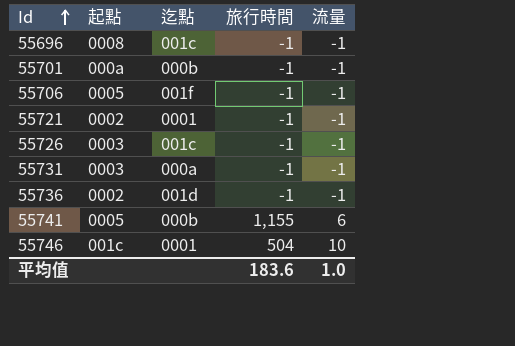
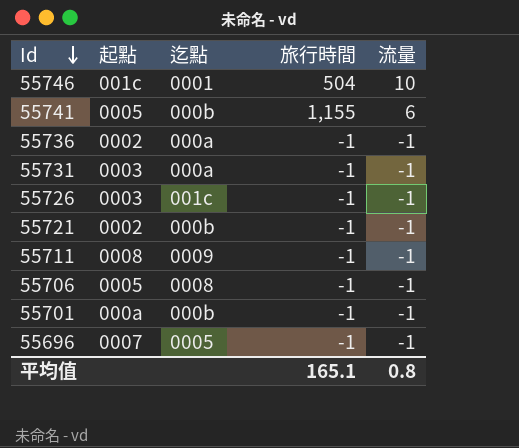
row order: Id ascending -> Id descending
55736 | 迄點: 001d -> 000a
55721 | 迄點: 0001 -> 000b
row 55711: none -> 0008 | 0009 | -1 | -1
55706 | 迄點: 001f -> 0008
55696 | 起點: 0008 -> 0007
55696 | 迄點: 001c -> 0005
平均值 | 旅行時間: 183.6 -> 165.1
平均值 | 流量: 1.0 -> 0.8

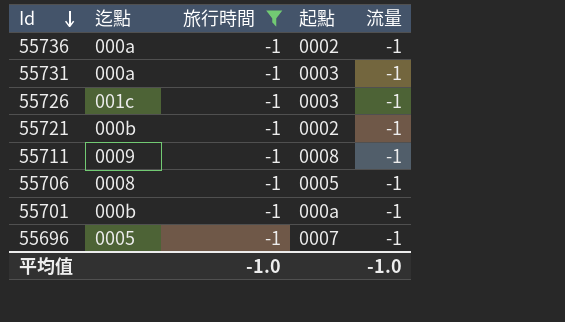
filter: none -> 旅行時間 = -1
column 起點 | position: 2 -> 4
平均值 | 旅行時間: 165.1 -> -1.0
平均值 | 流量: 0.8 -> -1.0

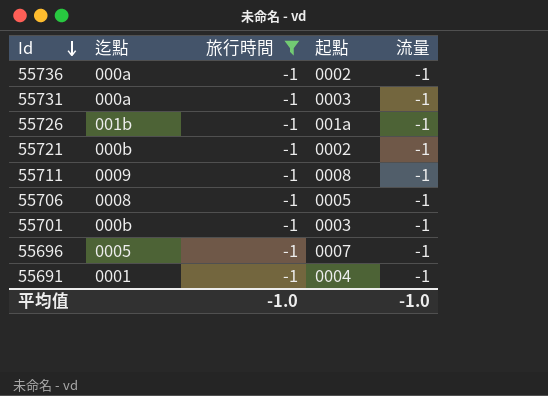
55726 | 迄點: 001c -> 001b
55726 | 起點: 0003 -> 001a
55701 | 起點: 000a -> 0003
row 55691: none -> 0001 | -1 | 0004 | -1

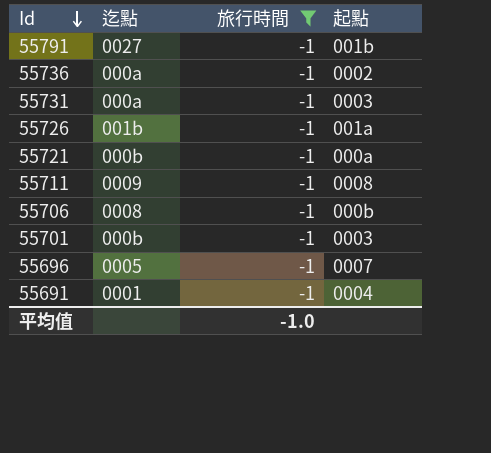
column 流量 | position: 5 -> none
row 55791: none -> 0027 | -1 | 001b
55721 | 起點: 0002 -> 000a
55706 | 起點: 0005 -> 000b

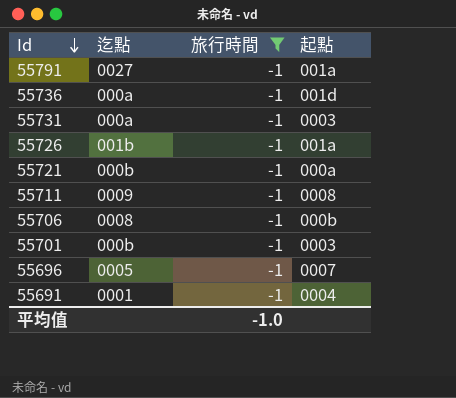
55791 | 起點: 001b -> 001a
55736 | 起點: 0002 -> 001d

